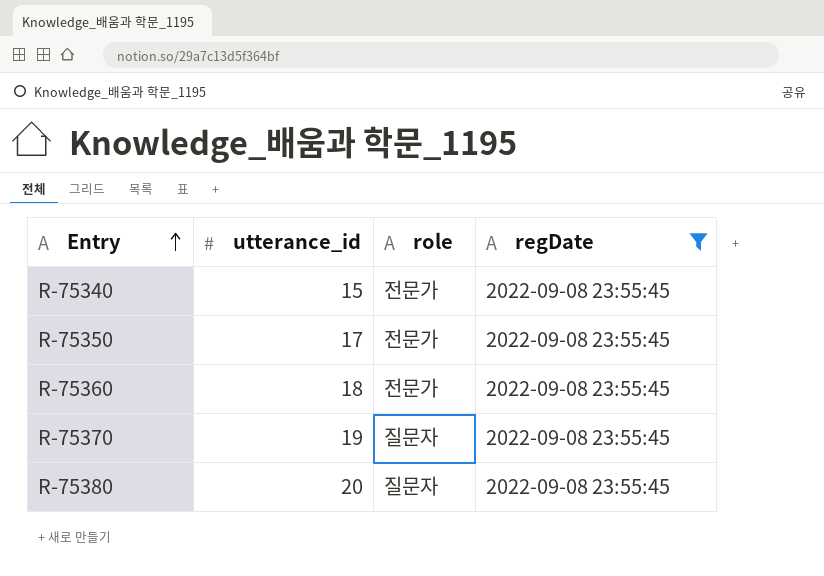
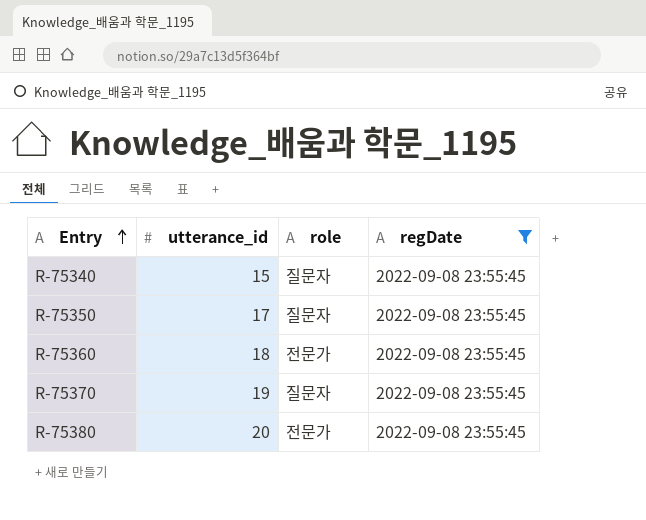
R-75340 | role: 전문가 -> 질문자
R-75350 | role: 전문가 -> 질문자
R-75380 | role: 질문자 -> 전문가

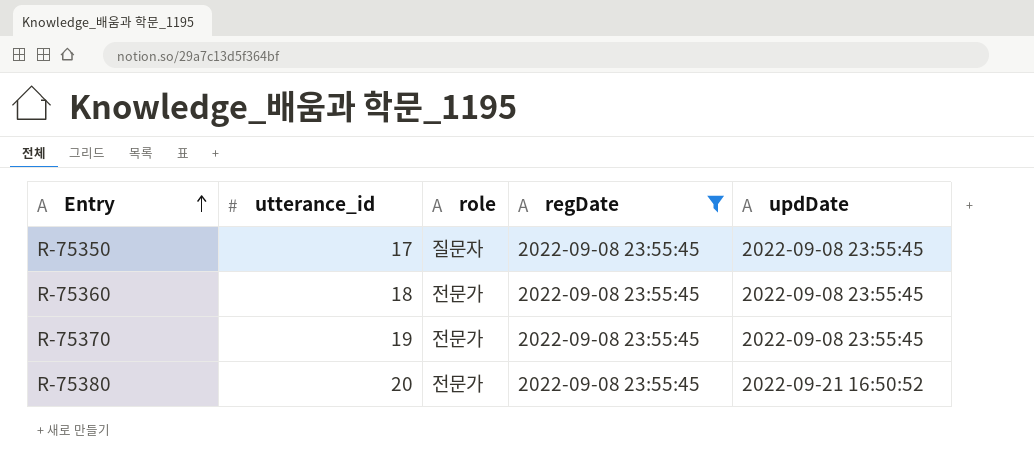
column updDate | position: none -> 5
row R-75340: 15 | 질문자 | 2022-09-08 23:55:45 -> none
R-75370 | role: 질문자 -> 전문가

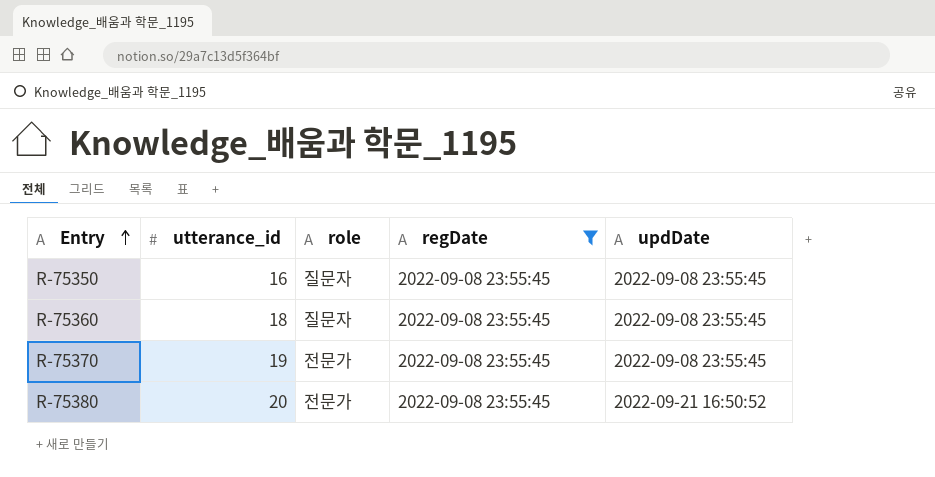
R-75350 | utterance_id: 17 -> 16
R-75360 | role: 전문가 -> 질문자

